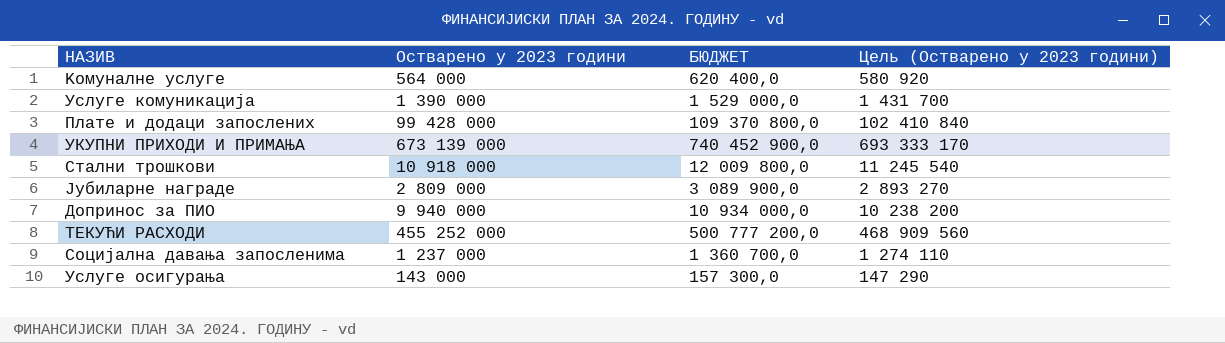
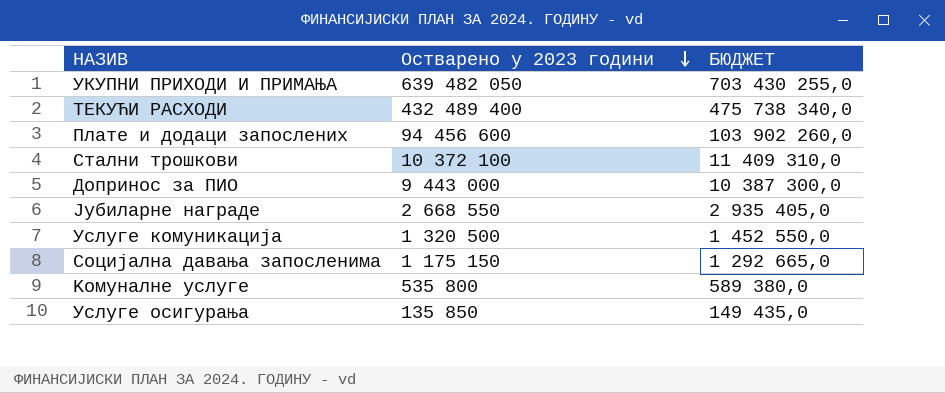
row order: none -> Остварено у 2023 години descending
column Цель (Остварено у 2023 години) | formula: [Остварено у 2023 години] * 1,03 -> none
УКУПНИ ПРИХОДИ И ПРИМАЊА | Остварено у 2023 години: 673 139 000 -> 639 482 050
УКУПНИ ПРИХОДИ И ПРИМАЊА | БЮДЖЕТ: 740 452 900,0 -> 703 430 255,0
ТЕКУЋИ РАСХОДИ | Остварено у 2023 години: 455 252 000 -> 432 489 400
ТЕКУЋИ РАСХОДИ | БЮДЖЕТ: 500 777 200,0 -> 475 738 340,0
Плате и додаци запослених | Остварено у 2023 години: 99 428 000 -> 94 456 600
Плате и додаци запослених | БЮДЖЕТ: 109 370 800,0 -> 103 902 260,0
Стални трошкови | Остварено у 2023 години: 10 918 000 -> 10 372 100
Стални трошкови | БЮДЖЕТ: 12 009 800,0 -> 11 409 310,0
Допринос за ПИО | Остварено у 2023 години: 9 940 000 -> 9 443 000
Допринос за ПИО | БЮДЖЕТ: 10 934 000,0 -> 10 387 300,0
Јубиларне награде | Остварено у 2023 години: 2 809 000 -> 2 668 550
Јубиларне награде | БЮДЖЕТ: 3 089 900,0 -> 2 935 405,0
Услуге комуникација | Остварено у 2023 години: 1 390 000 -> 1 320 500
Услуге комуникација | БЮДЖЕТ: 1 529 000,0 -> 1 452 550,0
Социјална давања запосленима | Остварено у 2023 години: 1 237 000 -> 1 175 150
Социјална давања запосленима | БЮДЖЕТ: 1 360 700,0 -> 1 292 665,0
Kомуналне услуге | Остварено у 2023 години: 564 000 -> 535 800
Kомуналне услуге | БЮДЖЕТ: 620 400,0 -> 589 380,0
Услуге осигурања | Остварено у 2023 години: 143 000 -> 135 850
Услуге осигурања | БЮДЖЕТ: 157 300,0 -> 149 435,0

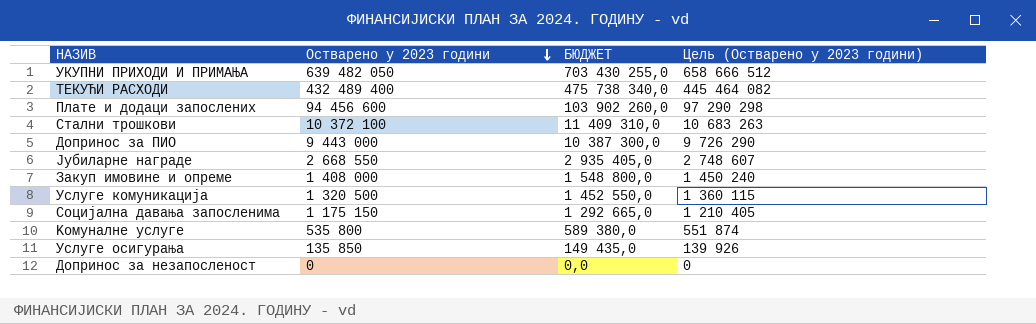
column Цель (Остварено у 2023 години) | formula: none -> [Остварено у 2023 години] * 1,03
row Закуп имовине и опреме: none -> 1 408 000 | 1 548 800,0 | 1 450 240
row Допринос за незапосленост: none -> 0 | 0,0 | 0

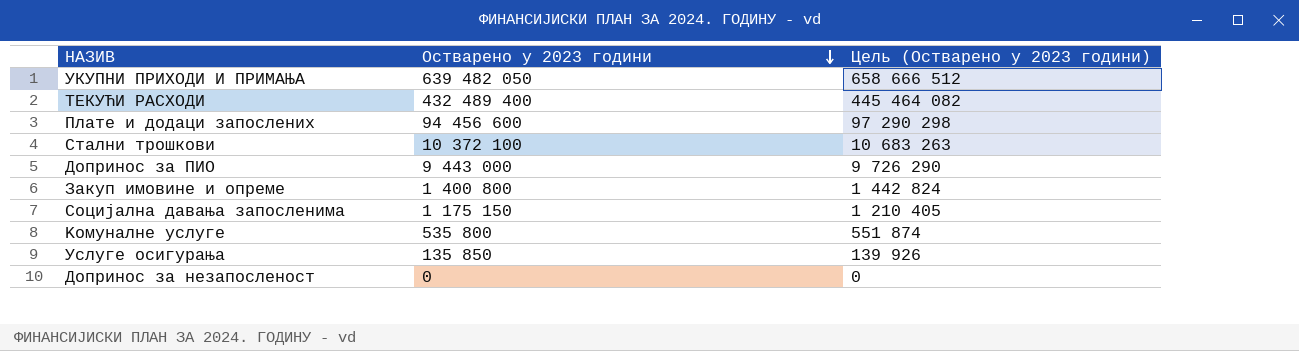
column БЮДЖЕТ | formula: [Остварено у 2023 години] * 1,1 -> none
row Јубиларне награде: 2 668 550 | 2 935 405,0 | 2 748 607 -> none
row Услуге комуникација: 1 320 500 | 1 452 550,0 | 1 360 115 -> none
Закуп имовине и опреме | Остварено у 2023 години: 1 408 000 -> 1 400 800
Закуп имовине и опреме | Цель (Остварено у 2023 години): 1 450 240 -> 1 442 824

